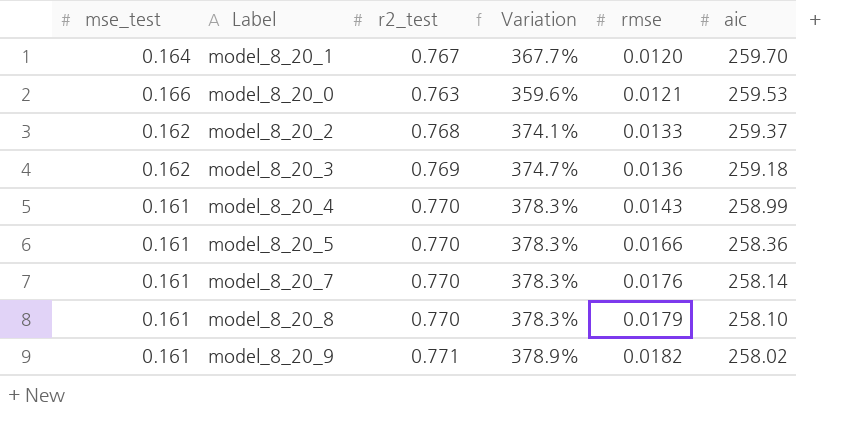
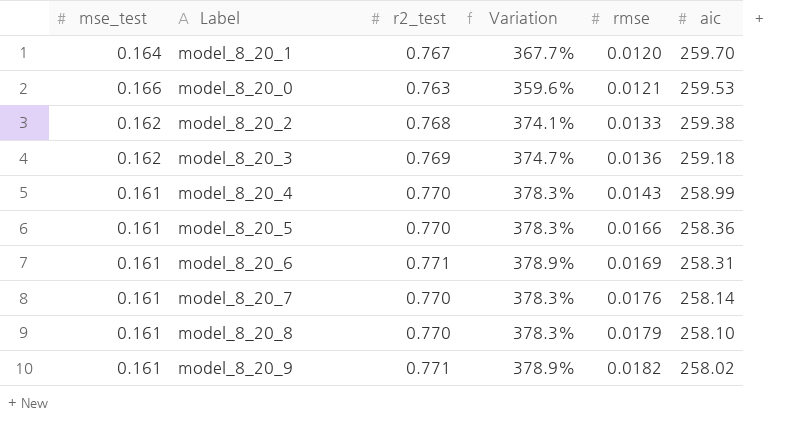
model_8_20_2 | aic: 259.37 -> 259.38
row model_8_20_6: none -> 0.161 | 0.771 | 378.9% | 0.0169 | 258.31

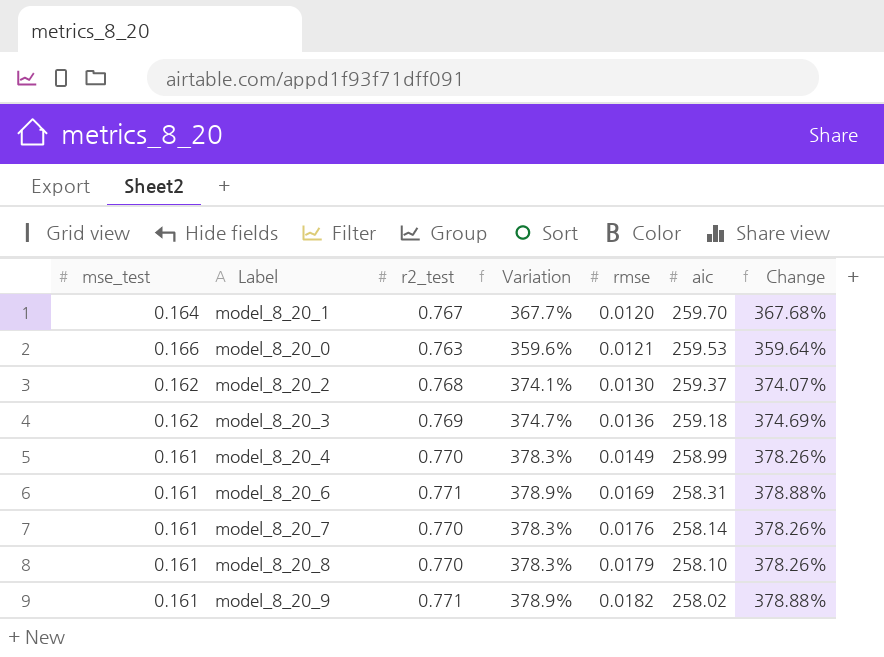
column Change | formula: none -> ([r2_test] - [mse_test]) / [mse_test]
row model_8_20_5: 0.161 | 0.770 | 378.3% | 0.0166 | 258.36 -> none
model_8_20_2 | rmse: 0.0133 -> 0.0130
model_8_20_2 | aic: 259.38 -> 259.37
model_8_20_4 | rmse: 0.0143 -> 0.0149

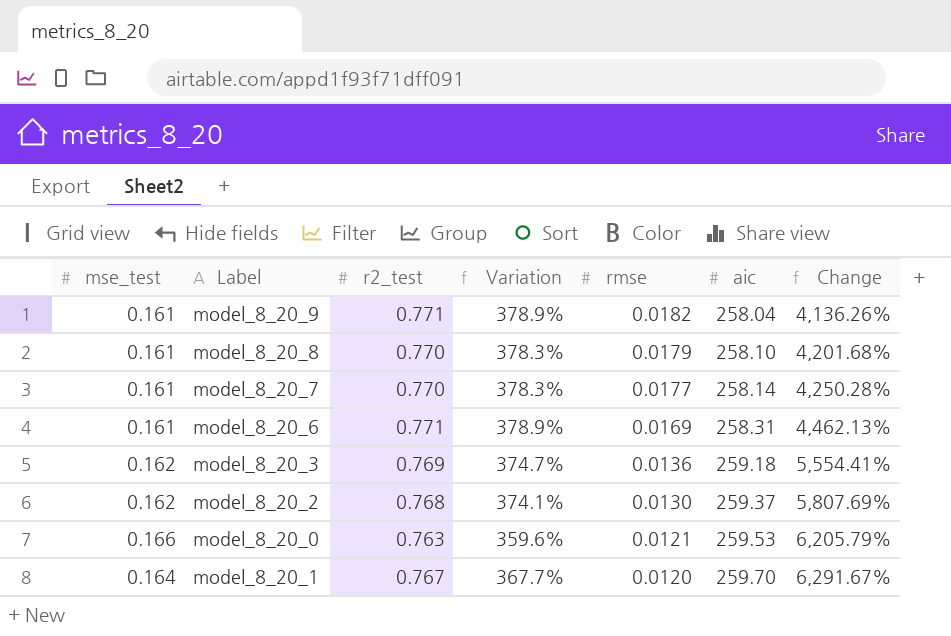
row order: rmse ascending -> rmse descending
column Change | formula: ([r2_test] - [mse_test]) / [mse_test] -> ([r2_test] - [rmse]) / [rmse]
row model_8_20_4: 0.161 | 0.770 | 378.3% | 0.0149 | 258.99 | 378.26% -> none
model_8_20_9 | aic: 258.02 -> 258.04
model_8_20_7 | rmse: 0.0176 -> 0.0177

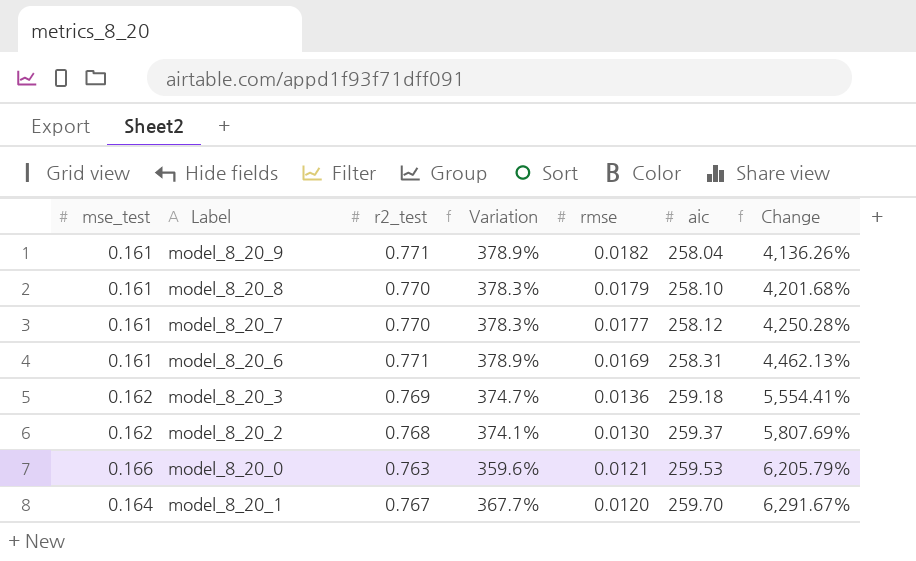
model_8_20_7 | aic: 258.14 -> 258.12

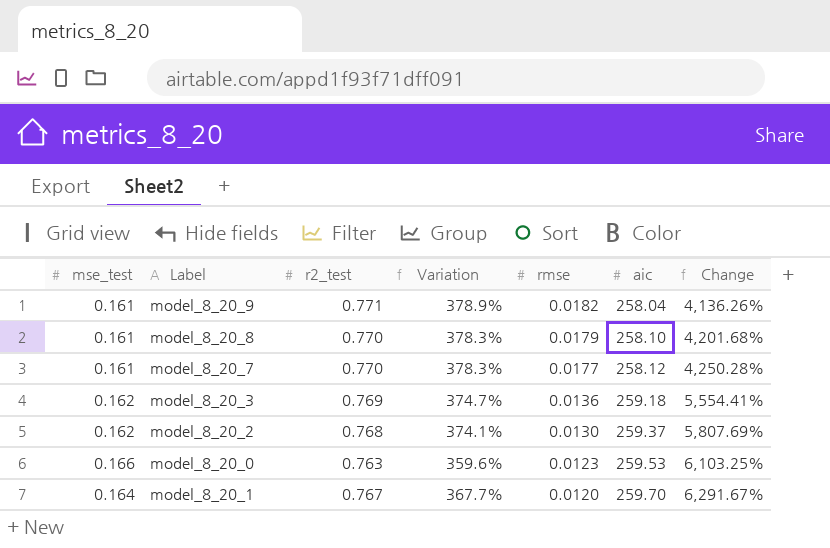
row model_8_20_6: 0.161 | 0.771 | 378.9% | 0.0169 | 258.31 | 4,462.13% -> none
model_8_20_0 | rmse: 0.0121 -> 0.0123
model_8_20_0 | Change: 6,205.79% -> 6,103.25%

